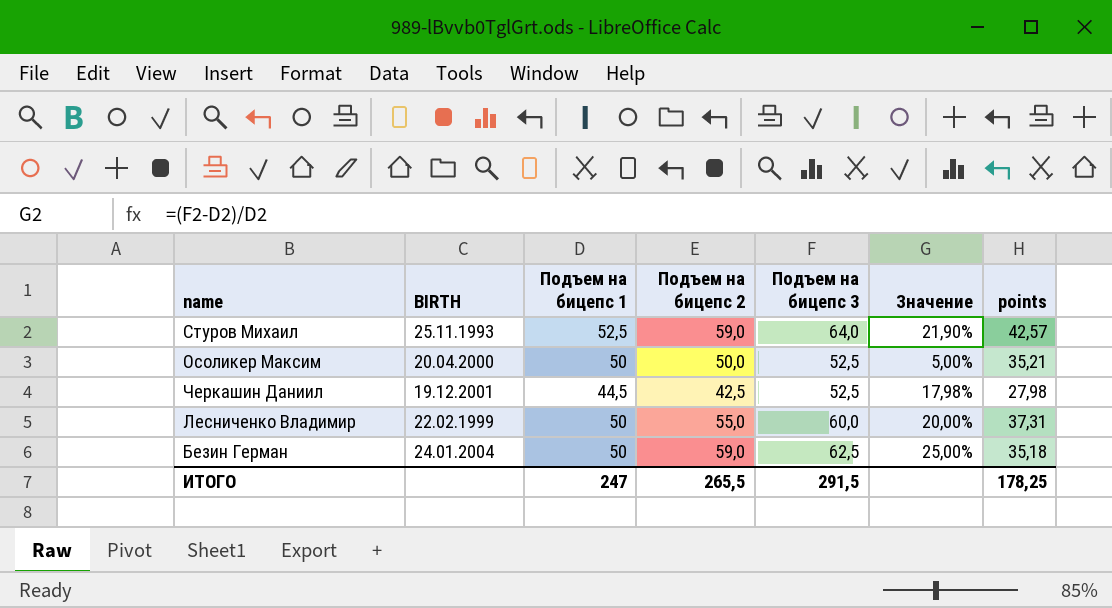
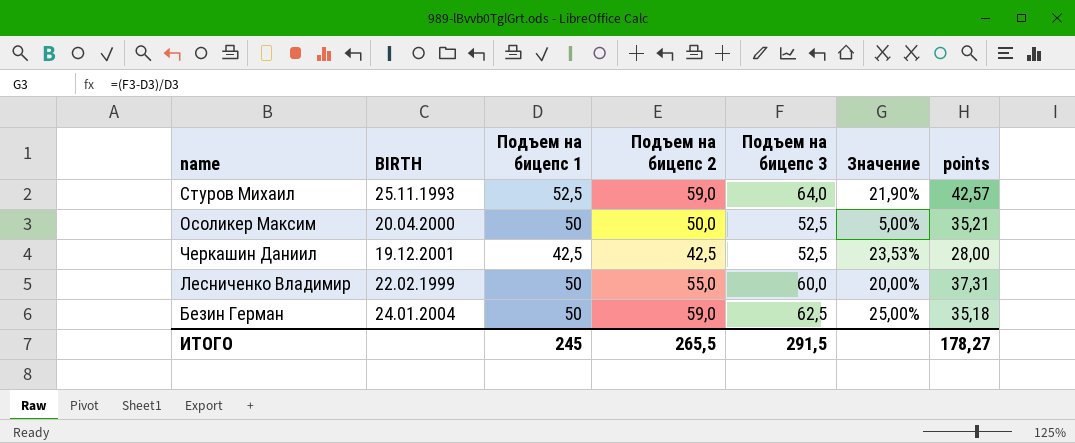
Черкашин Даниил | Подъем на бицепс 1: 44,5 -> 42,5
Черкашин Даниил | Значение: 17,98% -> 23,53%
Черкашин Даниил | points: 27,98 -> 28,00
ИТОГО | Подъем на бицепс 1: 247 -> 245
ИТОГО | points: 178,25 -> 178,27

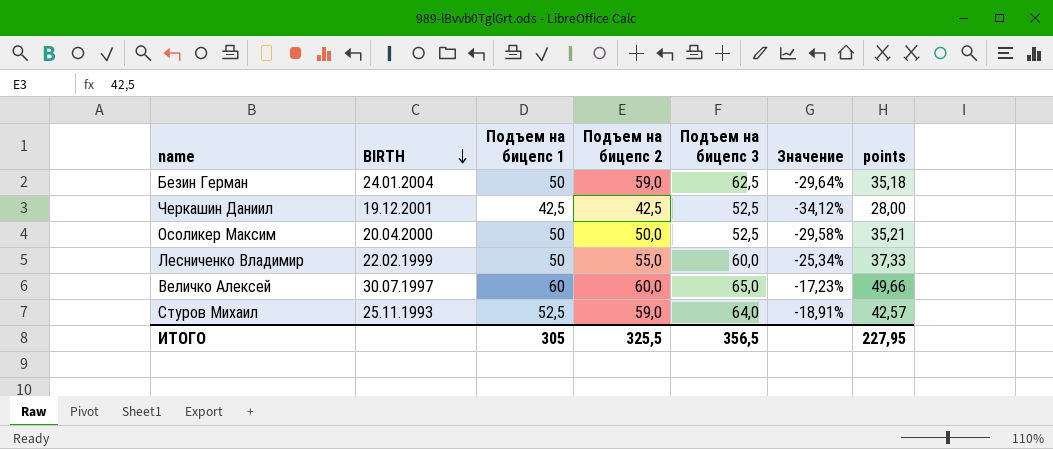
row order: none -> BIRTH descending
column Значение | formula: ([Подъем на бицепс 3] - [Подъем на бицепс 1]) / [Подъем на бицепс 1] -> ([points] - [Подъем на бицепс 1]) / [Подъем на бицепс 1]
Лесниченко Владимир | points: 37,31 -> 37,33
row Величко Алексей: none -> 30.07.1997 | 60 | 60,0 | 65,0 | -17,23% | 49,66
ИТОГО | Подъем на бицепс 1: 245 -> 305
ИТОГО | Подъем на бицепс 2: 265,5 -> 325,5
ИТОГО | Подъем на бицепс 3: 291,5 -> 356,5
ИТОГО | points: 178,27 -> 227,95

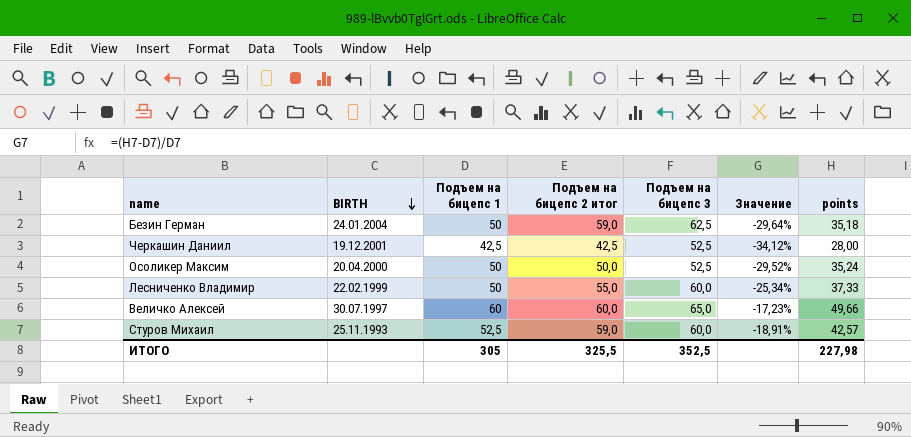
column name: Подъем на бицепс 2 -> Подъем на бицепс 2 итог
Осоликер Максим | Значение: -29,58% -> -29,52%
Осоликер Максим | points: 35,21 -> 35,24
Стуров Михаил | Подъем на бицепс 3: 64,0 -> 60,0
ИТОГО | Подъем на бицепс 3: 356,5 -> 352,5
ИТОГО | points: 227,95 -> 227,98

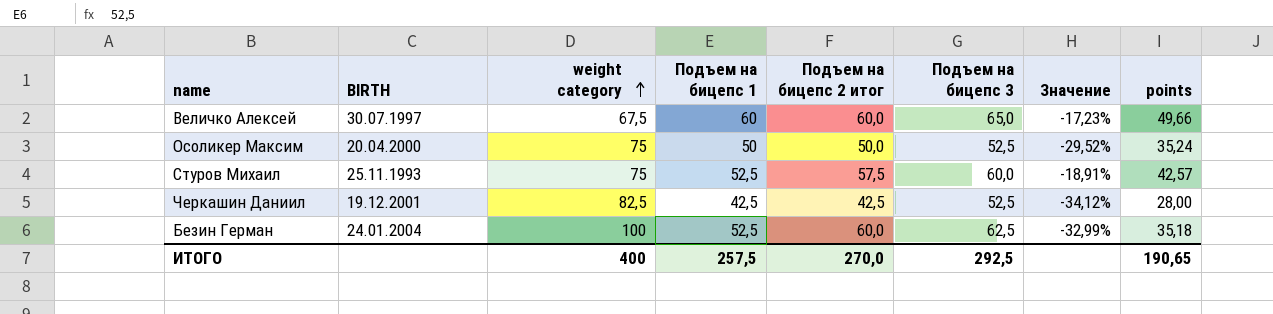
row order: BIRTH descending -> weight category ascending
column weight category | position: none -> 3
row Лесниченко Владимир: 22.02.1999 | 50 | 55,0 | 60,0 | -25,34% | 37,33 -> none
Стуров Михаил | Подъем на бицепс 2 итог: 59,0 -> 57,5
Безин Герман | Подъем на бицепс 1: 50 -> 52,5
Безин Герман | Подъем на бицепс 2 итог: 59,0 -> 60,0
Безин Герман | Значение: -29,64% -> -32,99%
ИТОГО | Подъем на бицепс 1: 305 -> 257,5
ИТОГО | Подъем на бицепс 2 итог: 325,5 -> 270,0
ИТОГО | Подъем на бицепс 3: 352,5 -> 292,5
ИТОГО | points: 227,98 -> 190,65

